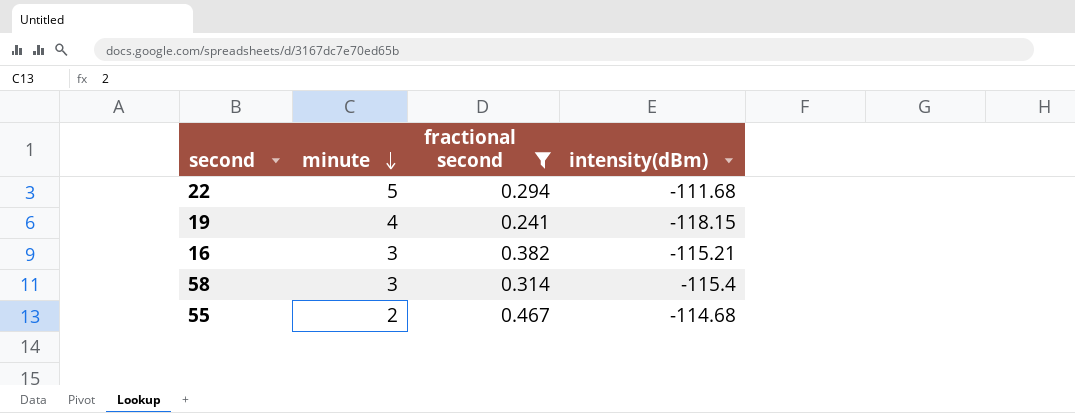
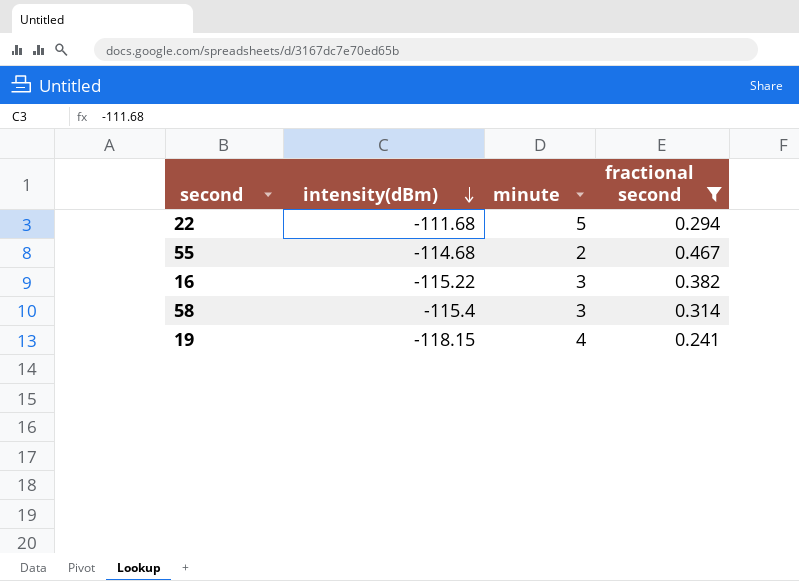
row order: minute descending -> intensity(dBm) descending
column intensity(dBm) | position: 4 -> 2
16 | intensity(dBm): -115.21 -> -115.22

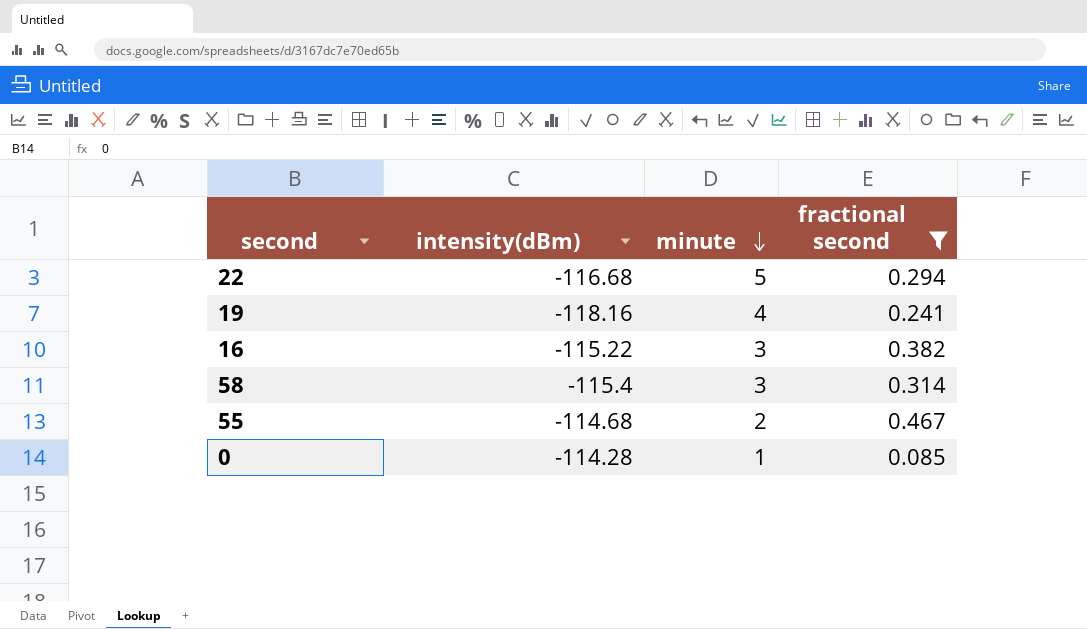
row order: intensity(dBm) descending -> minute descending
22 | intensity(dBm): -111.68 -> -116.68
19 | intensity(dBm): -118.15 -> -118.16
row 0: none -> -114.28 | 1 | 0.085

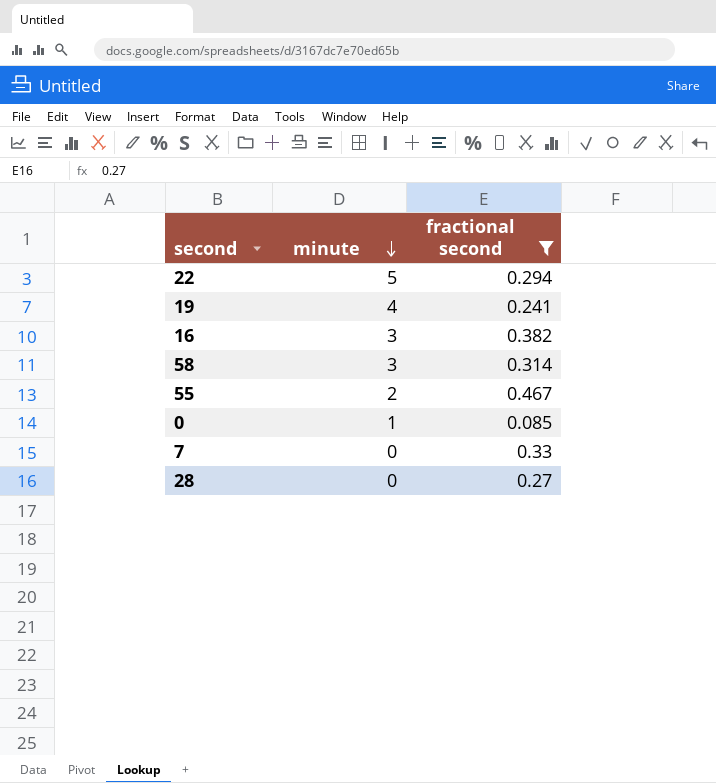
column intensity(dBm) | position: 2 -> none
row 7: none -> 0 | 0.33
row 28: none -> 0 | 0.27

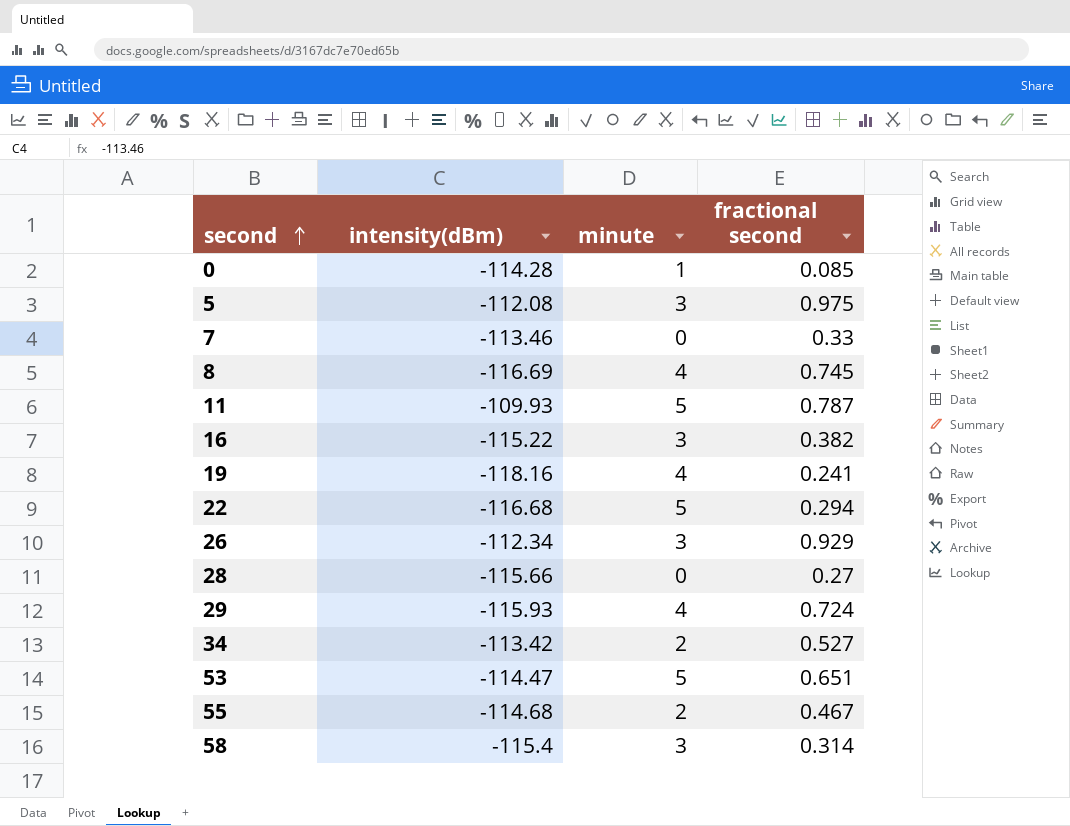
filter: fractional second <= 0.467 -> none
row order: minute descending -> second ascending
column intensity(dBm) | position: none -> 2

